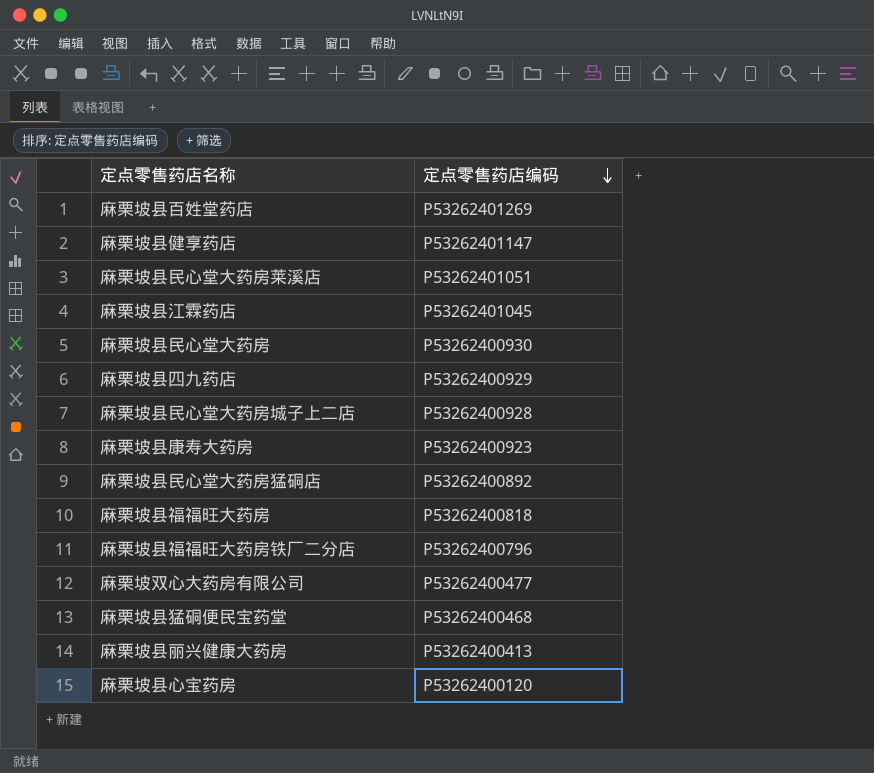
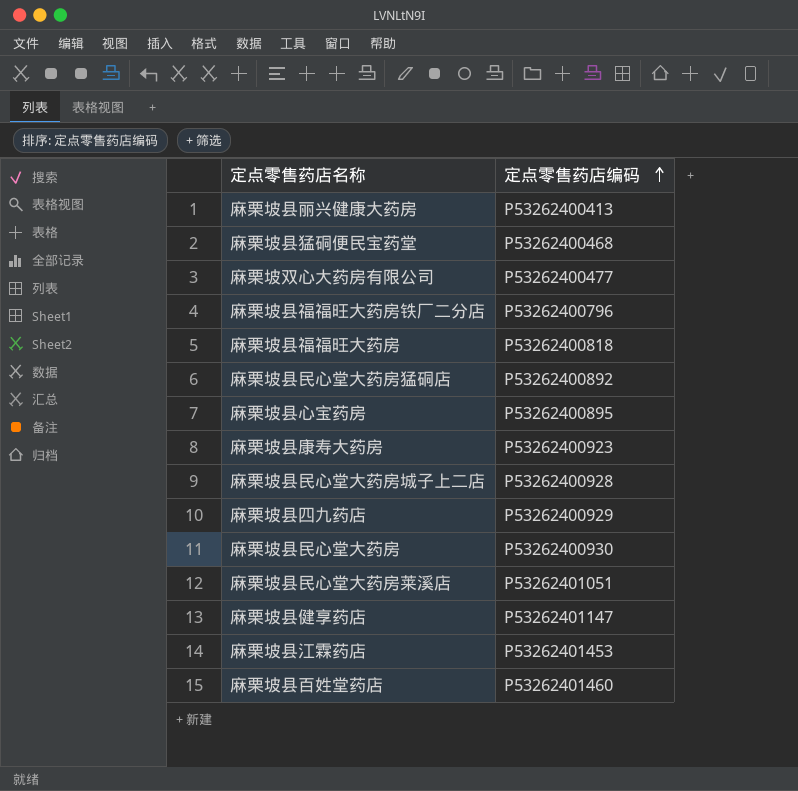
row order: 定点零售药店编码 descending -> 定点零售药店编码 ascending
麻栗坡县心宝药房 | 定点零售药店编码: P53262400120 -> P53262400895
麻栗坡县江霖药店 | 定点零售药店编码: P53262401045 -> P53262401453
麻栗坡县百姓堂药店 | 定点零售药店编码: P53262401269 -> P53262401460

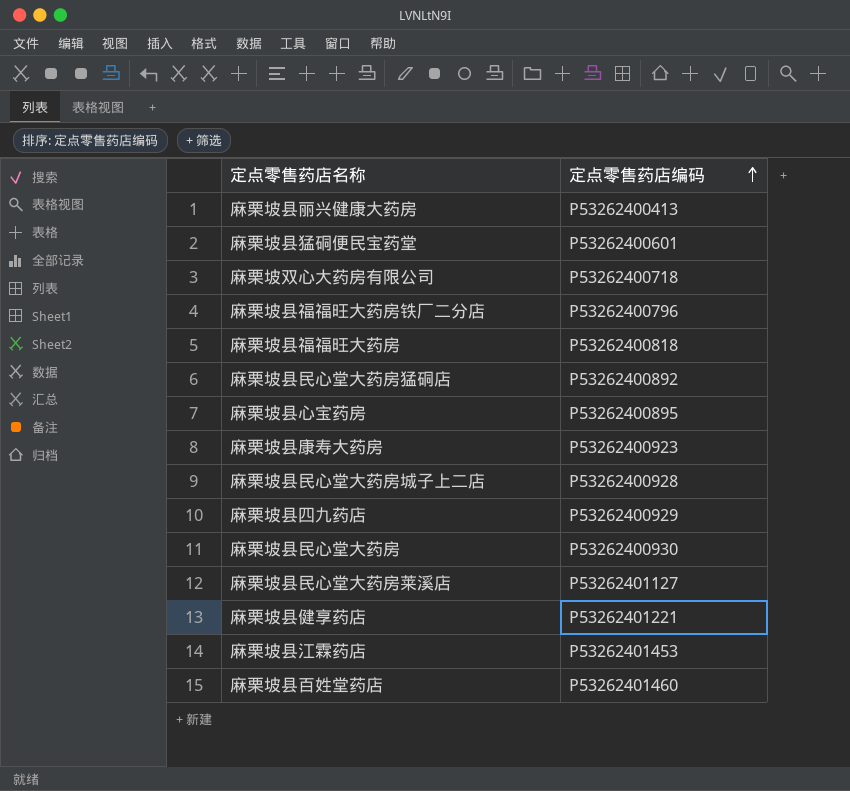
麻栗坡县猛硐便民宝药堂 | 定点零售药店编码: P53262400468 -> P53262400601
麻栗坡双心大药房有限公司 | 定点零售药店编码: P53262400477 -> P53262400718
麻栗坡县民心堂大药房莱溪店 | 定点零售药店编码: P53262401051 -> P53262401127
麻栗坡县健享药店 | 定点零售药店编码: P53262401147 -> P53262401221

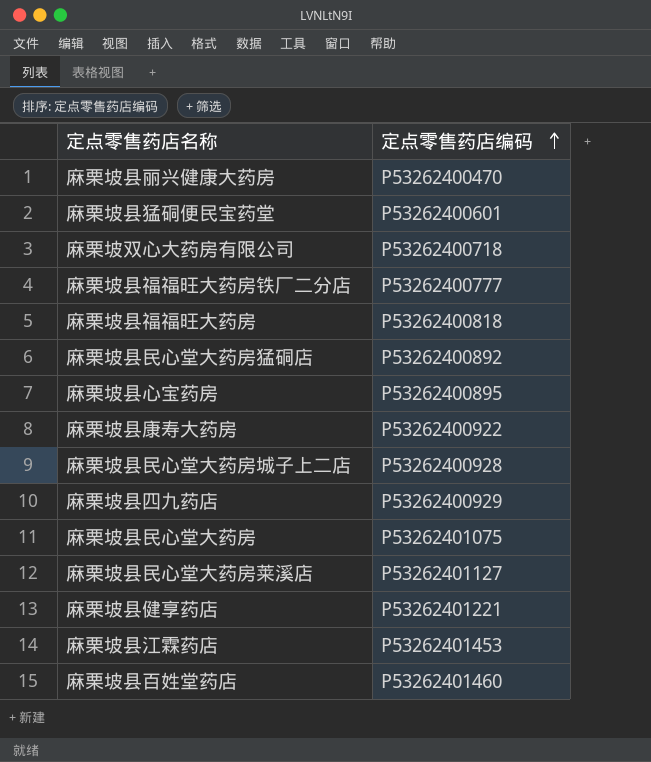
麻栗坡县丽兴健康大药房 | 定点零售药店编码: P53262400413 -> P53262400470
麻栗坡县福福旺大药房铁厂二分店 | 定点零售药店编码: P53262400796 -> P53262400777
麻栗坡县康寿大药房 | 定点零售药店编码: P53262400923 -> P53262400922
麻栗坡县民心堂大药房 | 定点零售药店编码: P53262400930 -> P53262401075

